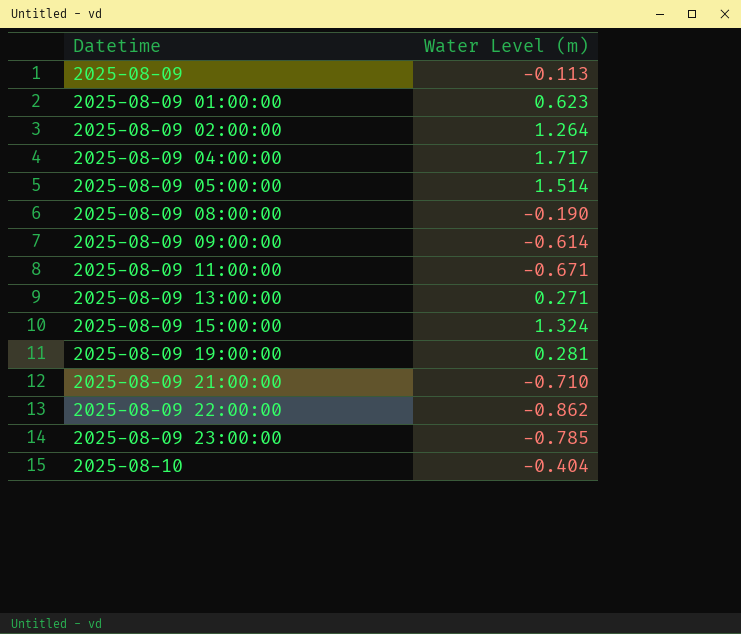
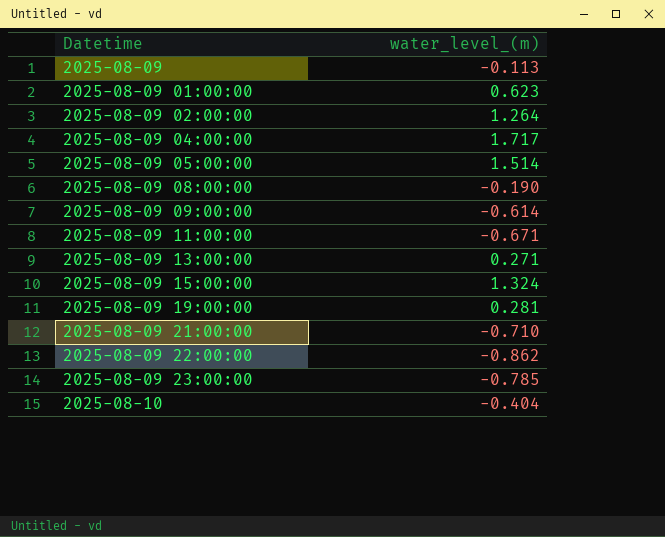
column name: Water Level (m) -> water_level_(m)

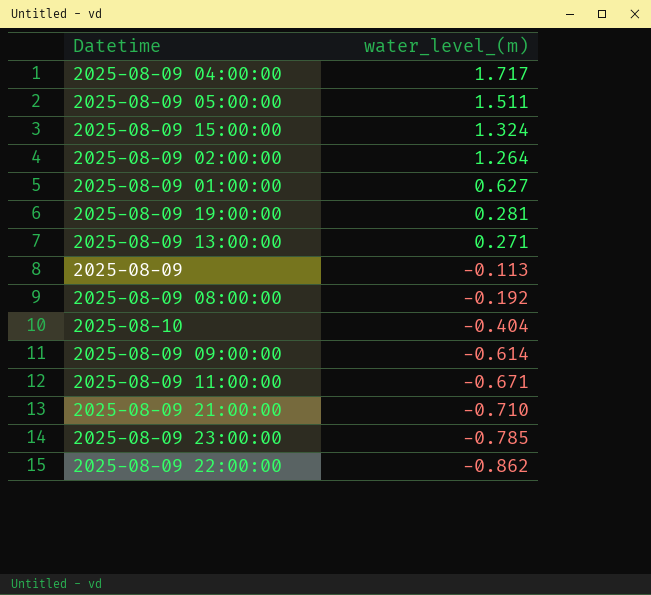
row order: Datetime ascending -> water_level_(m) descending
2025-08-09 05:00:00 | water_level_(m): 1.514 -> 1.511
2025-08-09 01:00:00 | water_level_(m): 0.623 -> 0.627
2025-08-09 08:00:00 | water_level_(m): -0.190 -> -0.192

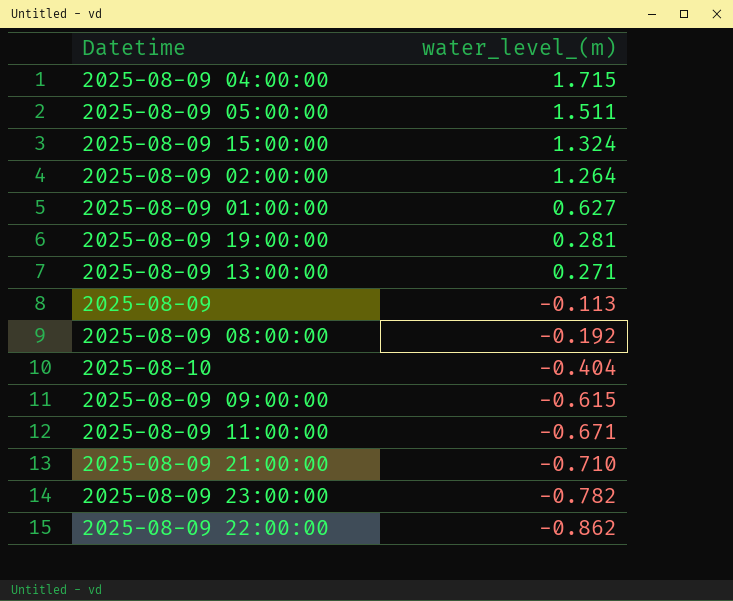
2025-08-09 04:00:00 | water_level_(m): 1.717 -> 1.715
2025-08-09 09:00:00 | water_level_(m): -0.614 -> -0.615
2025-08-09 23:00:00 | water_level_(m): -0.785 -> -0.782

